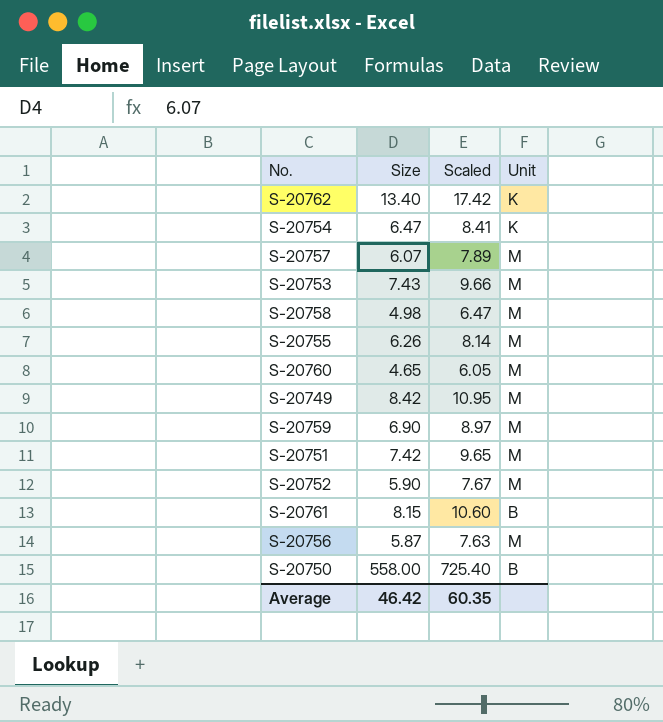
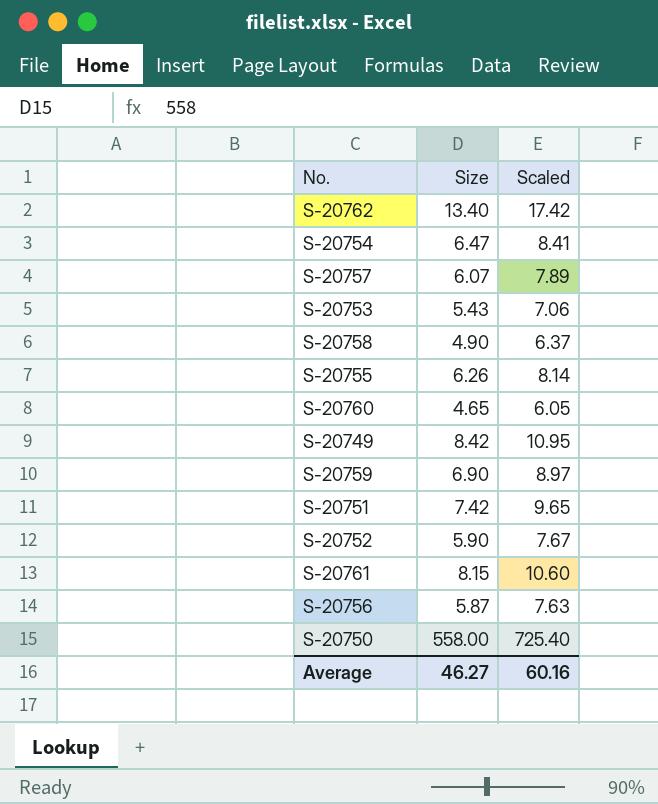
column Unit | position: 4 -> none
S-20753 | Size: 7.43 -> 5.43
S-20753 | Scaled: 9.66 -> 7.06
S-20758 | Size: 4.98 -> 4.90
S-20758 | Scaled: 6.47 -> 6.37
Average | Size: 46.42 -> 46.27
Average | Scaled: 60.35 -> 60.16

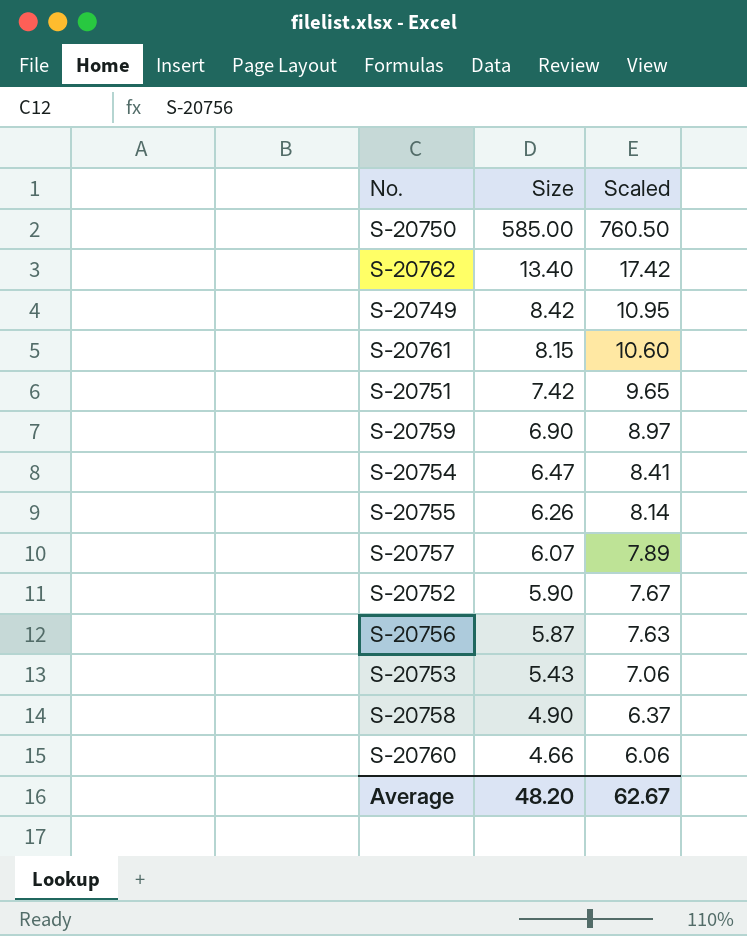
row order: none -> Size descending
S-20750 | Size: 558.00 -> 585.00
S-20750 | Scaled: 725.40 -> 760.50
S-20760 | Size: 4.65 -> 4.66
S-20760 | Scaled: 6.05 -> 6.06
Average | Size: 46.27 -> 48.20
Average | Scaled: 60.16 -> 62.67

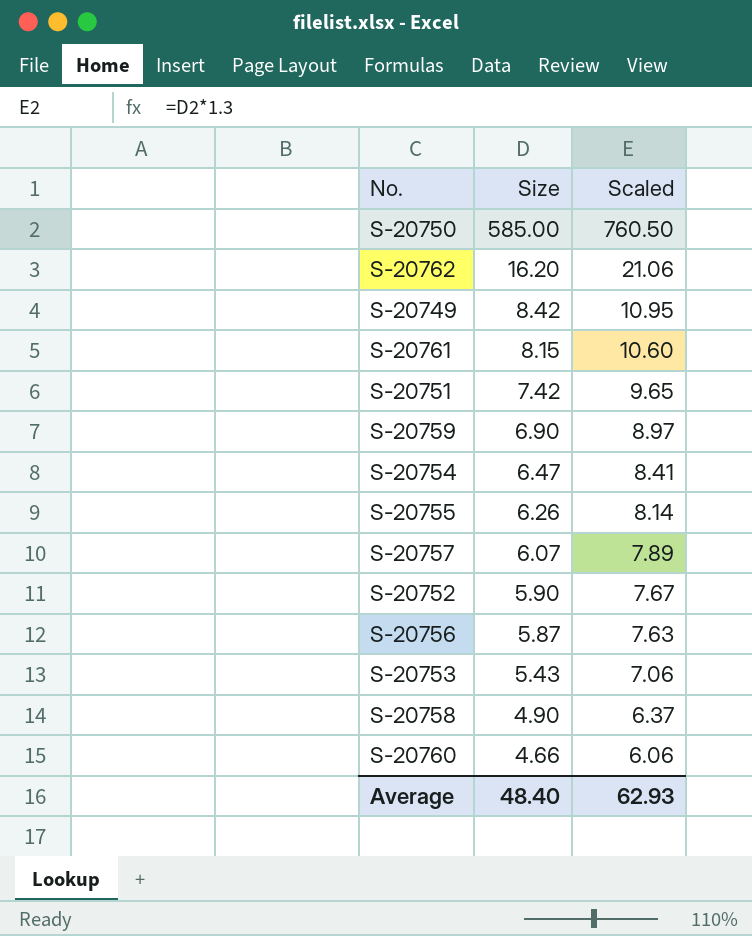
S-20762 | Size: 13.40 -> 16.20
S-20762 | Scaled: 17.42 -> 21.06
Average | Size: 48.20 -> 48.40
Average | Scaled: 62.67 -> 62.93

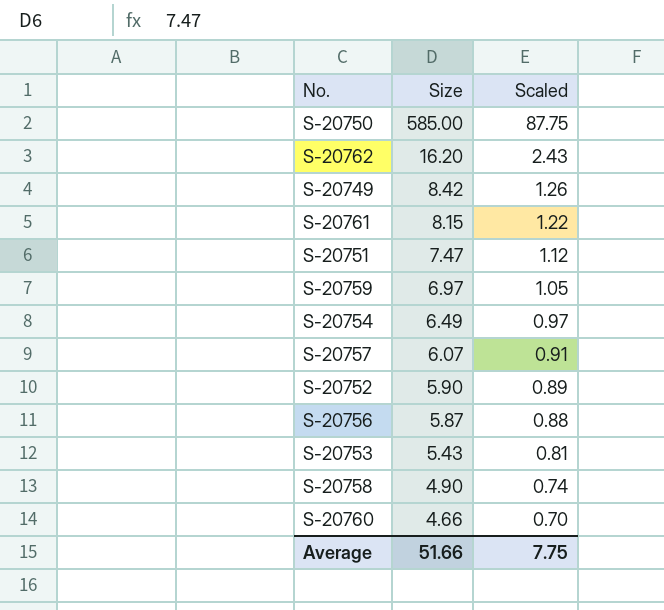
column Scaled | formula: [Size] * 1.3 -> [Size] * 0.15
row S-20755: 6.26 | 8.14 -> none
S-20751 | Size: 7.42 -> 7.47
S-20759 | Size: 6.90 -> 6.97
S-20754 | Size: 6.47 -> 6.49
Average | Size: 48.40 -> 51.66
Average | Scaled: 62.93 -> 7.75

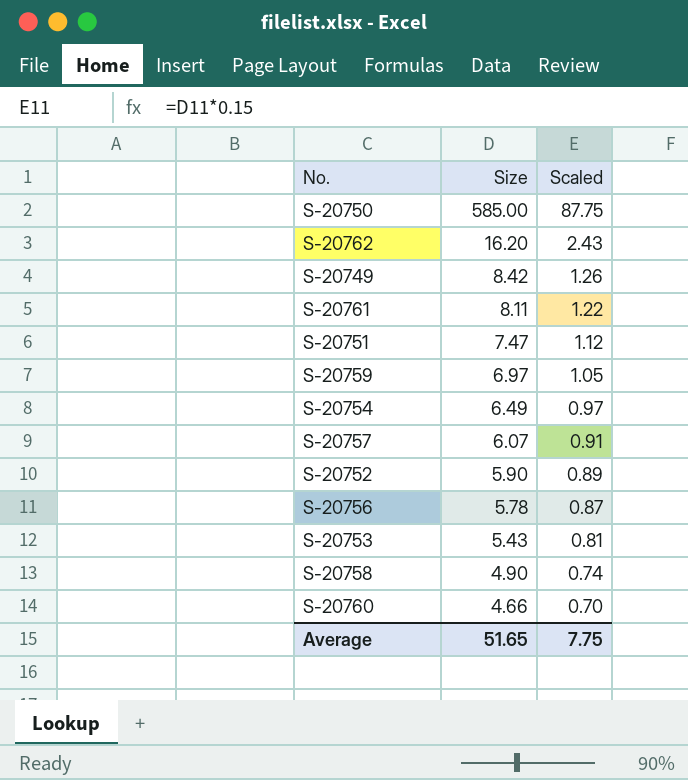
S-20761 | Size: 8.15 -> 8.11
S-20756 | Size: 5.87 -> 5.78
S-20756 | Scaled: 0.88 -> 0.87
Average | Size: 51.66 -> 51.65

